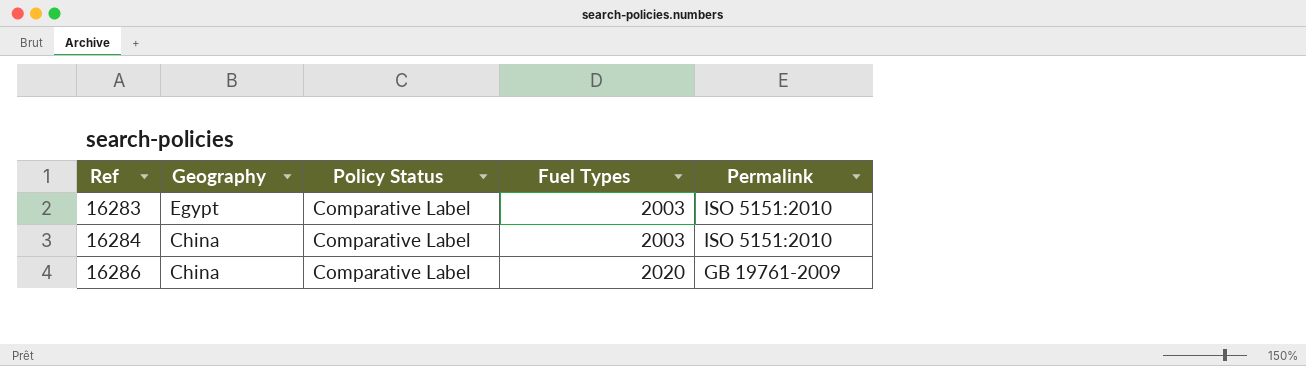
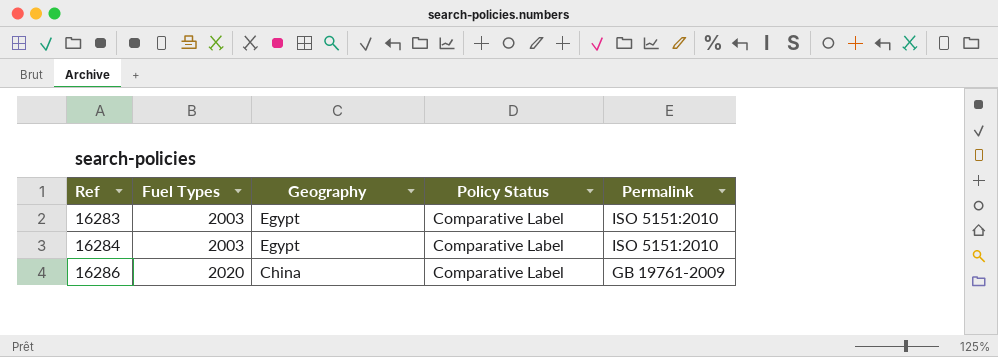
column Fuel Types | position: 4 -> 2
16284 | Geography: China -> Egypt

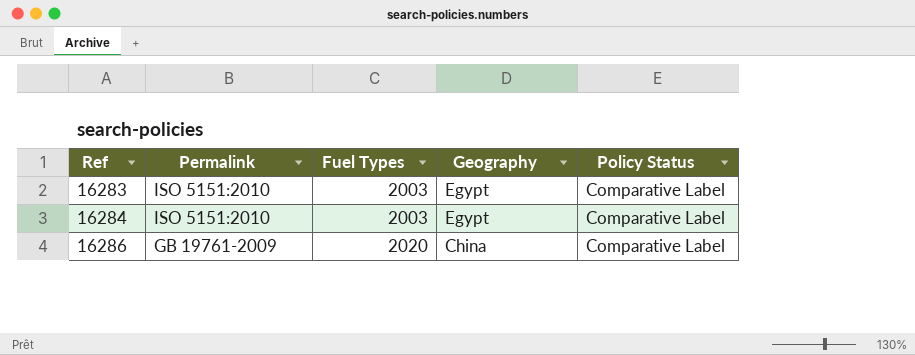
column Permalink | position: 5 -> 2

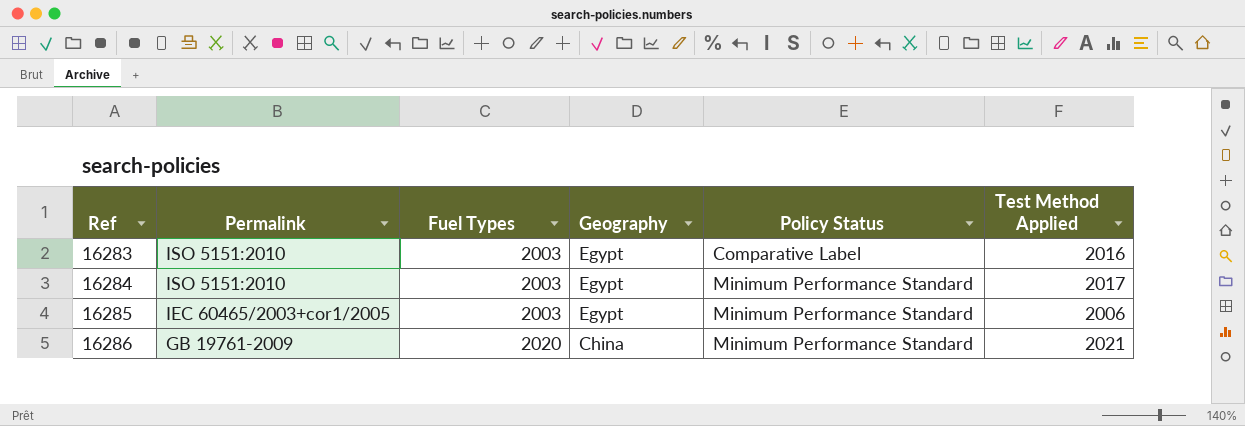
column Test Method Applied | position: none -> 6
16284 | Policy Status: Comparative Label -> Minimum Performance Standard
row 16285: none -> IEC 60465/2003+cor1/2005 | 2003 | Egypt | Minimum Performance Standard | 2006
16286 | Policy Status: Comparative Label -> Minimum Performance Standard

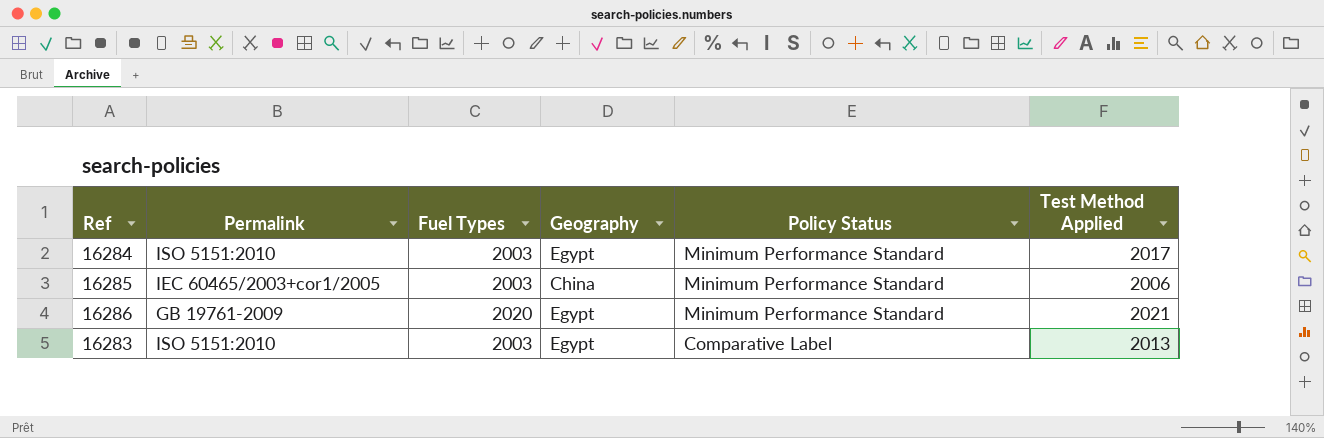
row order: Ref ascending -> Policy Status descending
16285 | Geography: Egypt -> China
16286 | Geography: China -> Egypt
16283 | Test Method Applied: 2016 -> 2013

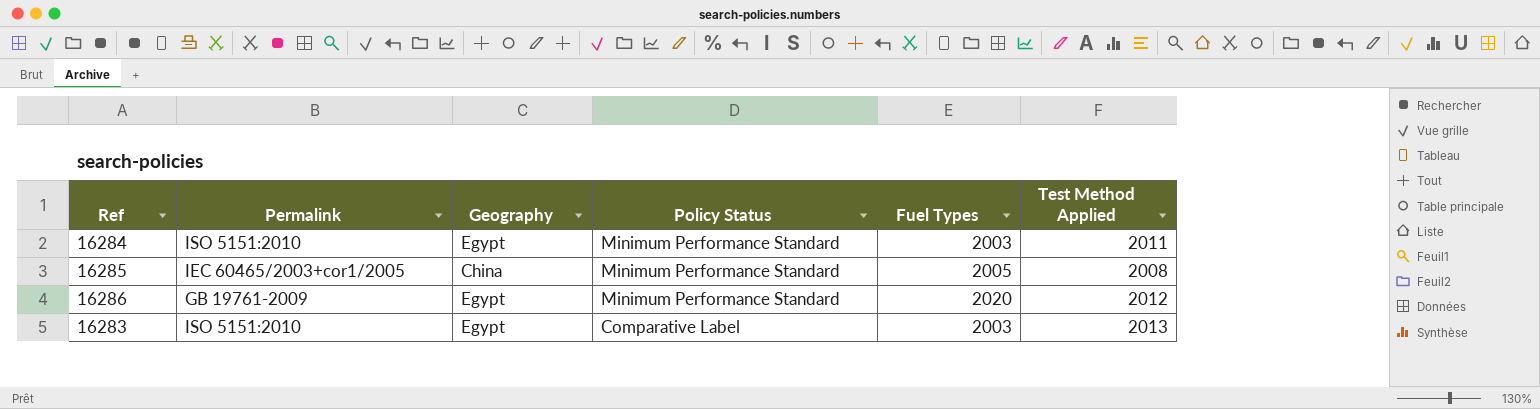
column Fuel Types | position: 3 -> 5
16284 | Test Method Applied: 2017 -> 2011
16285 | Fuel Types: 2003 -> 2005
16285 | Test Method Applied: 2006 -> 2008
16286 | Test Method Applied: 2021 -> 2012

